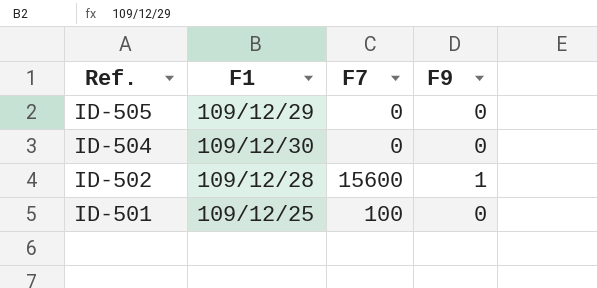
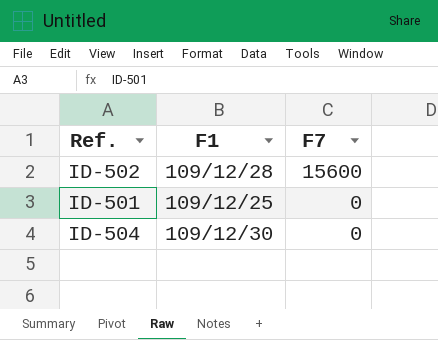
row order: Ref. descending -> F7 descending
column F9 | position: 4 -> none
row ID-505: 109/12/29 | 0 | 0 -> none
ID-501 | F7: 100 -> 0

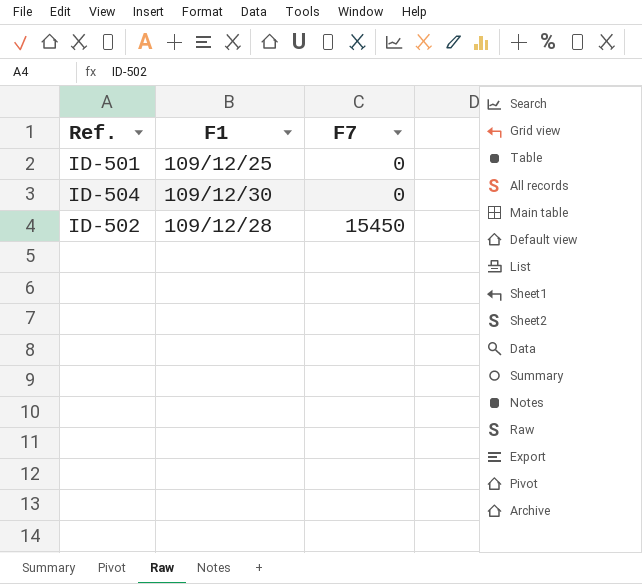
row order: F7 descending -> F7 ascending
ID-502 | F7: 15600 -> 15450

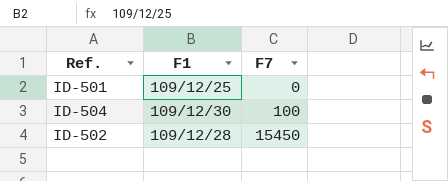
ID-504 | F7: 0 -> 100

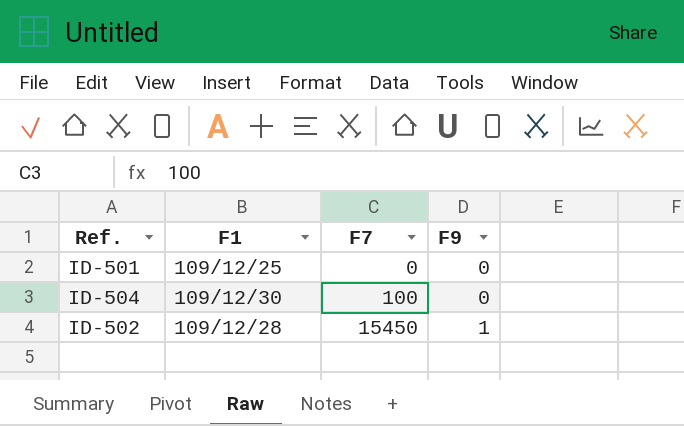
column F9 | position: none -> 4

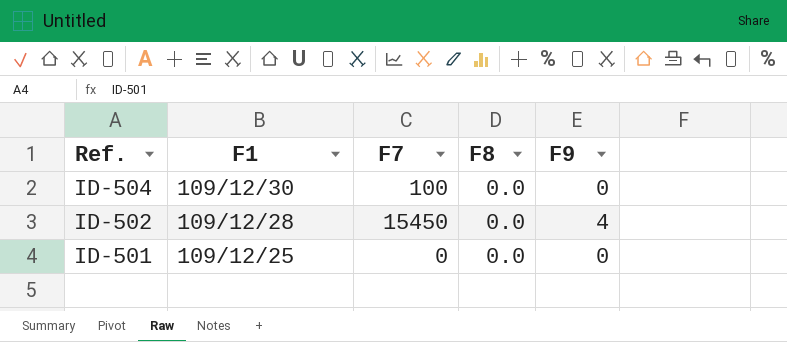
row order: F7 ascending -> Ref. descending
column F8 | position: none -> 4
ID-502 | F9: 1 -> 4

